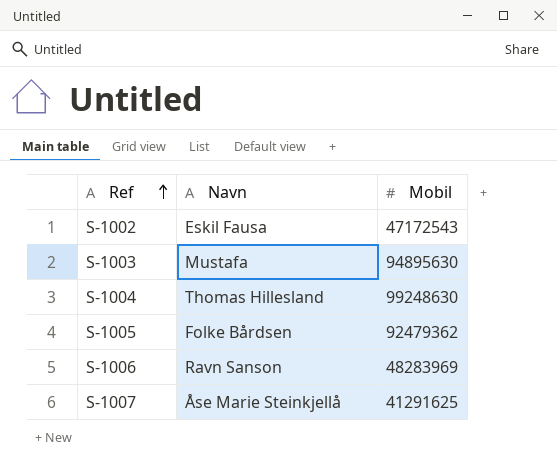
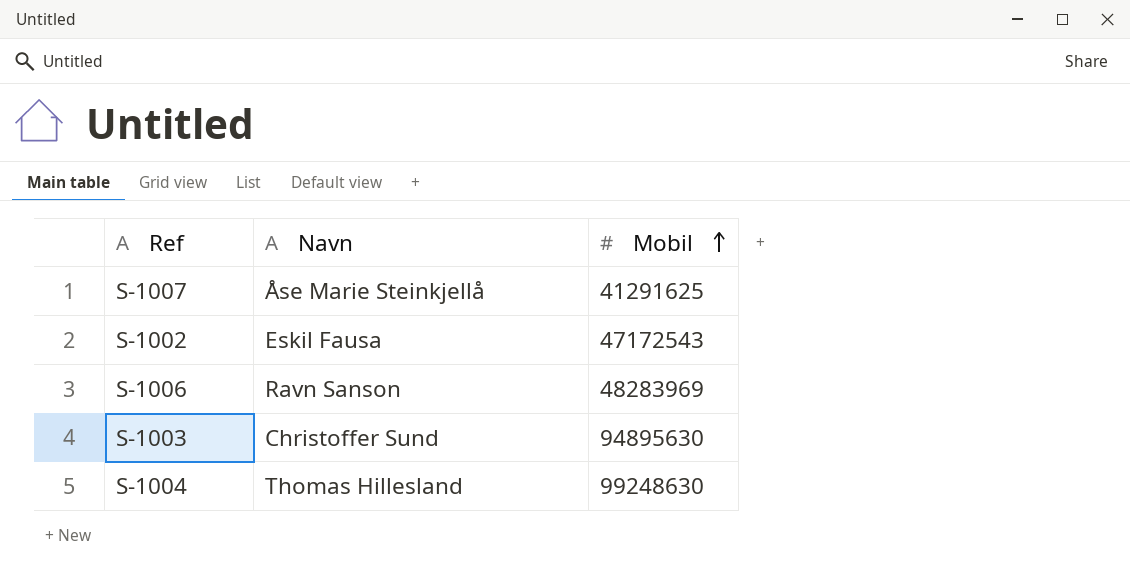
row order: Ref ascending -> Mobil ascending
row S-1005: Folke Bårdsen | 92479362 -> none
S-1003 | Navn: Mustafa -> Christoffer Sund

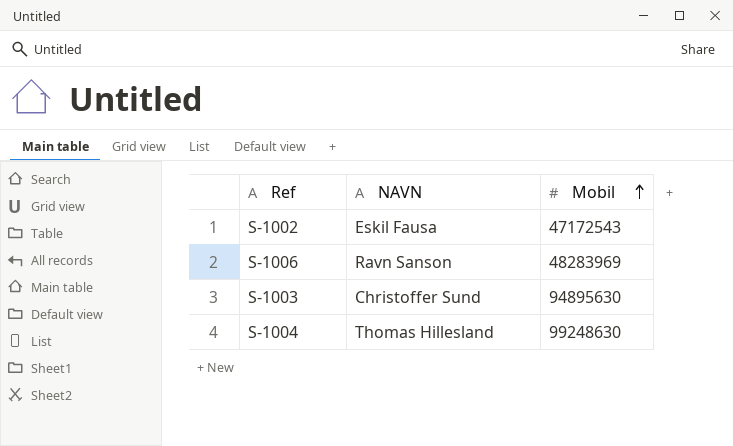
column name: Navn -> NAVN
row S-1007: Åse Marie Steinkjellå | 41291625 -> none

